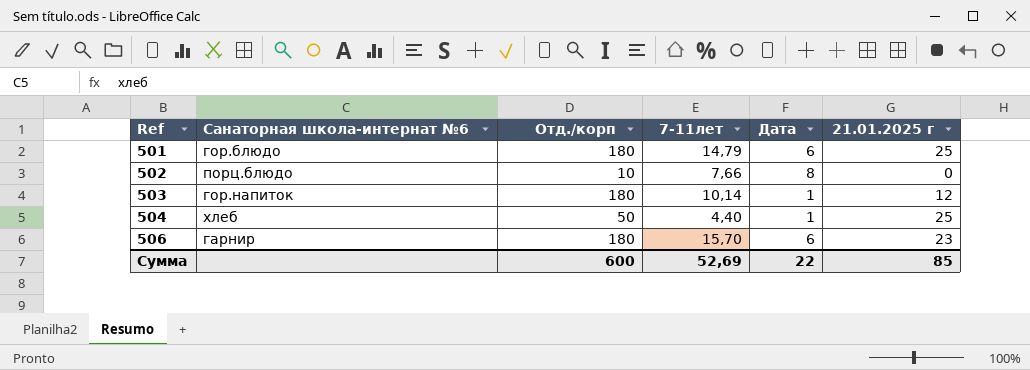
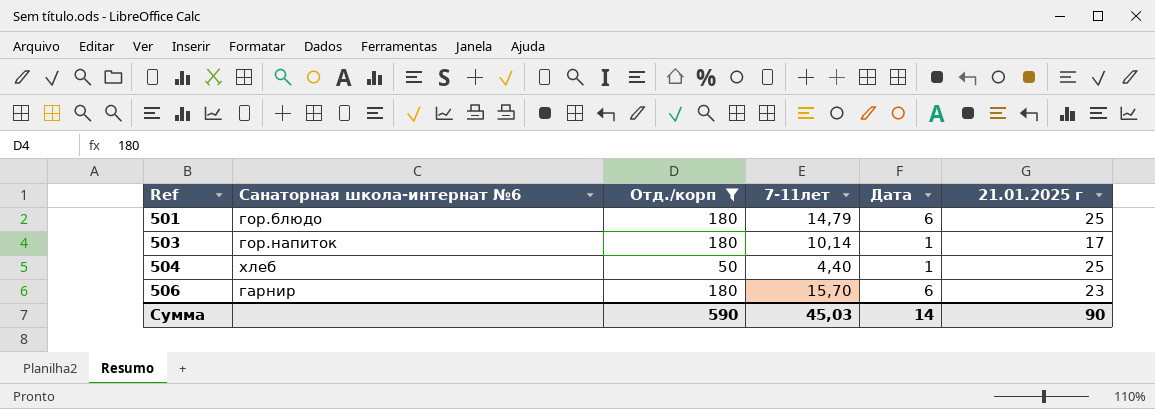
filter: none -> Отд./корп != 10
503 | 21.01.2025 г: 12 -> 17
Сумма | Отд./корп: 600 -> 590
Сумма | 7-11лет: 52,69 -> 45,03
Сумма | Дата: 22 -> 14
Сумма | 21.01.2025 г: 85 -> 90

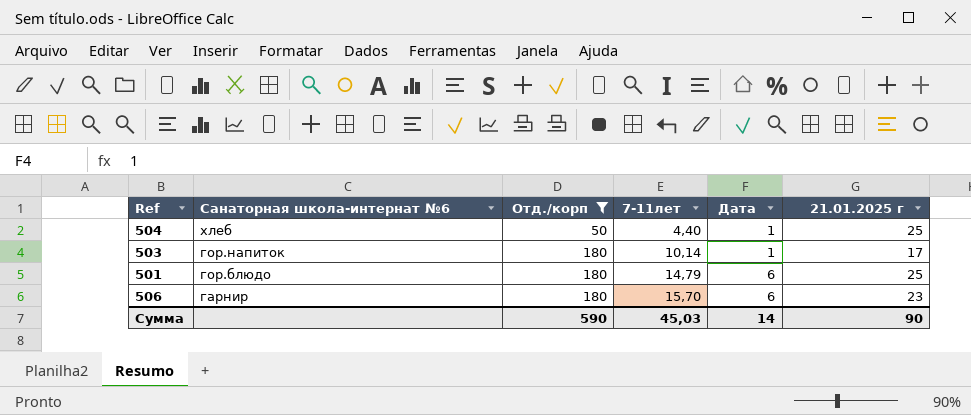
row order: Ref ascending -> Санаторная школа-интернат №6 descending

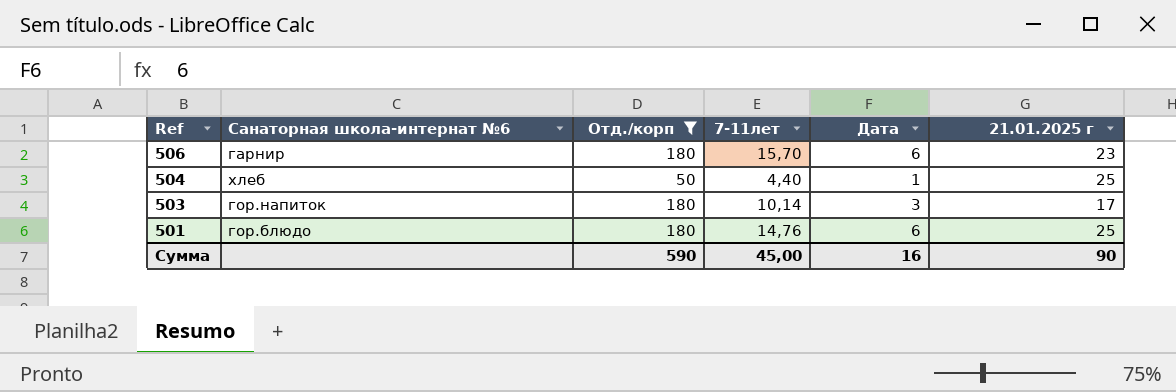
row order: Санаторная школа-интернат №6 descending -> Ref descending
503 | Дата: 1 -> 3
501 | 7-11лет: 14,79 -> 14,76
Сумма | 7-11лет: 45,03 -> 45,00
Сумма | Дата: 14 -> 16

